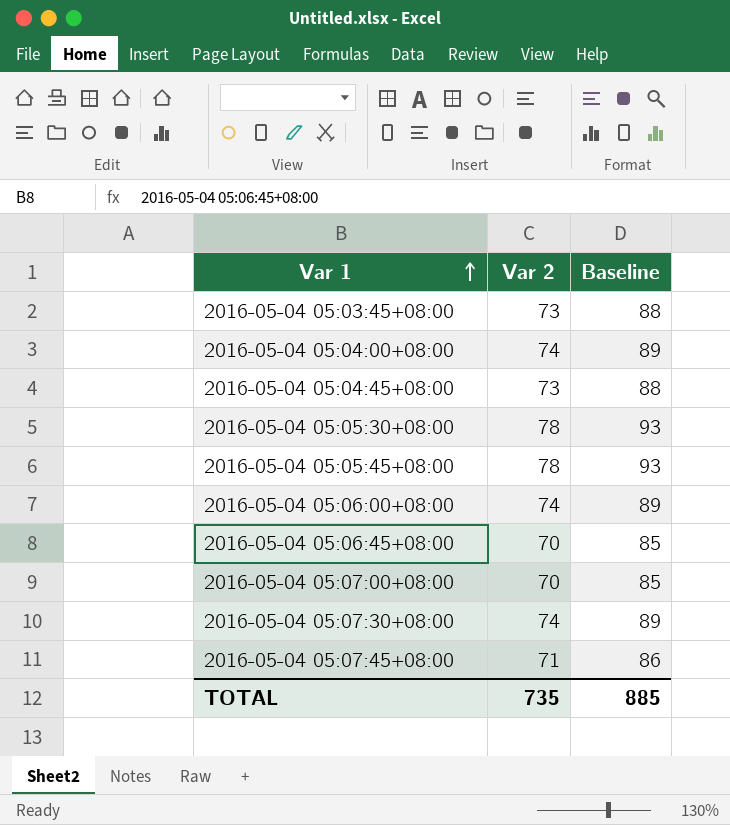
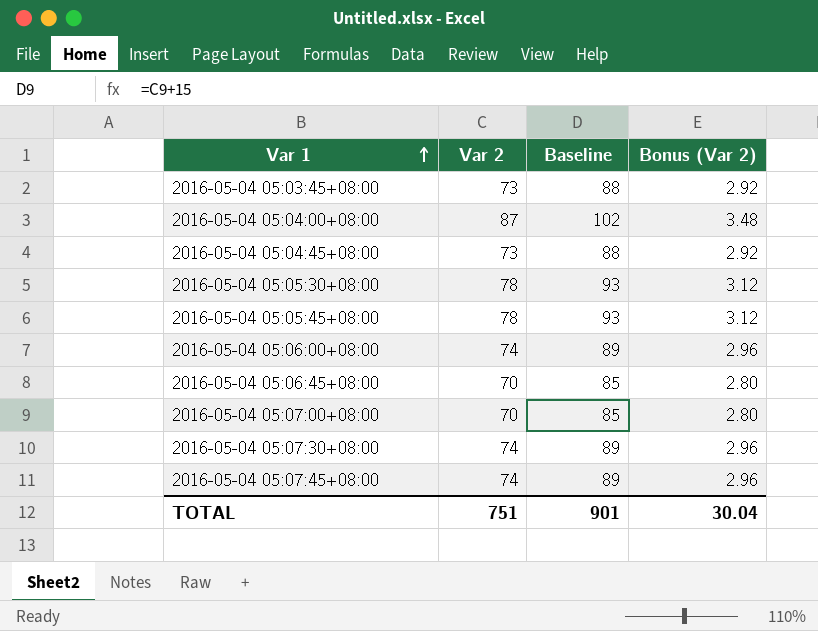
column Bonus (Var 2) | formula: none -> [Var 2] * 0.04
2016-05-04 05:04:00+08:00 | Var 2: 74 -> 87
2016-05-04 05:04:00+08:00 | Baseline: 89 -> 102
2016-05-04 05:07:45+08:00 | Var 2: 71 -> 74
2016-05-04 05:07:45+08:00 | Baseline: 86 -> 89
TOTAL | Var 2: 735 -> 751
TOTAL | Baseline: 885 -> 901

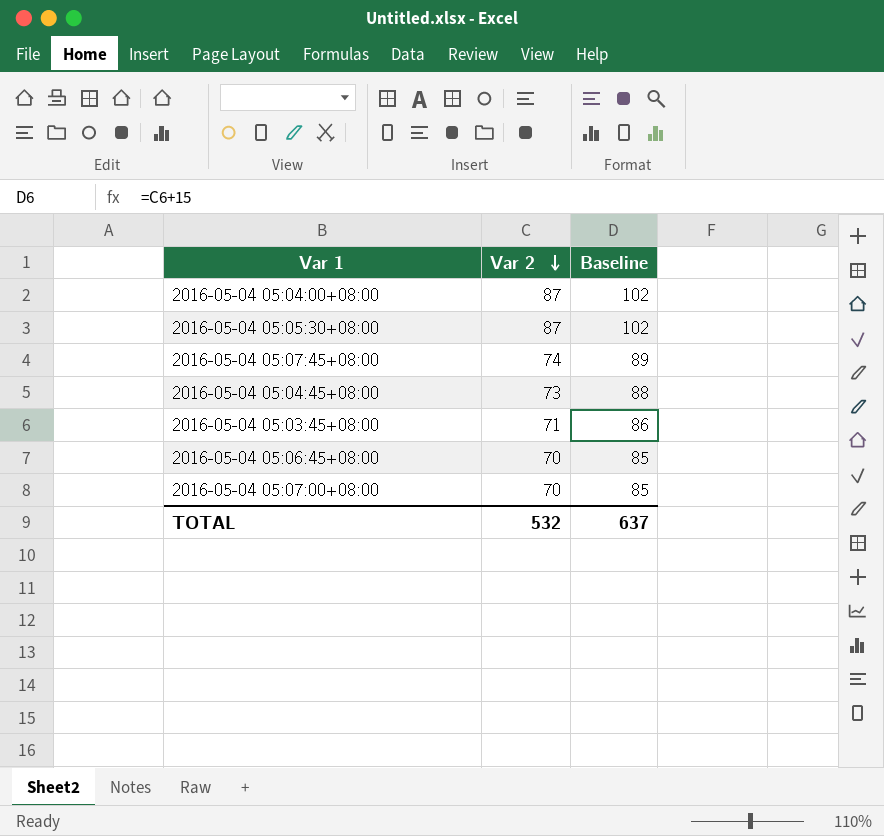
row order: Var 1 ascending -> Var 2 descending
column Bonus (Var 2) | formula: [Var 2] * 0.04 -> none
row 2016-05-04 05:05:45+08:00: 78 | 93 | 3.12 -> none
row 2016-05-04 05:06:00+08:00: 74 | 89 | 2.96 -> none
row 2016-05-04 05:07:30+08:00: 74 | 89 | 2.96 -> none
2016-05-04 05:05:30+08:00 | Var 2: 78 -> 87
2016-05-04 05:05:30+08:00 | Baseline: 93 -> 102
2016-05-04 05:03:45+08:00 | Var 2: 73 -> 71
2016-05-04 05:03:45+08:00 | Baseline: 88 -> 86
TOTAL | Var 2: 751 -> 532
TOTAL | Baseline: 901 -> 637

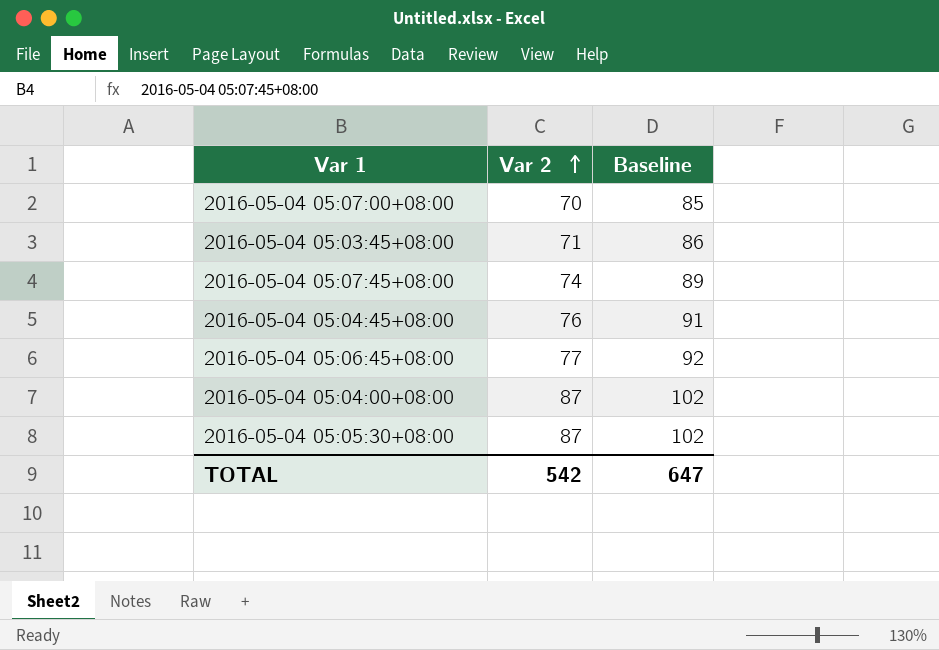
row order: Var 2 descending -> Var 2 ascending
2016-05-04 05:04:45+08:00 | Var 2: 73 -> 76
2016-05-04 05:04:45+08:00 | Baseline: 88 -> 91
2016-05-04 05:06:45+08:00 | Var 2: 70 -> 77
2016-05-04 05:06:45+08:00 | Baseline: 85 -> 92
TOTAL | Var 2: 532 -> 542
TOTAL | Baseline: 637 -> 647

